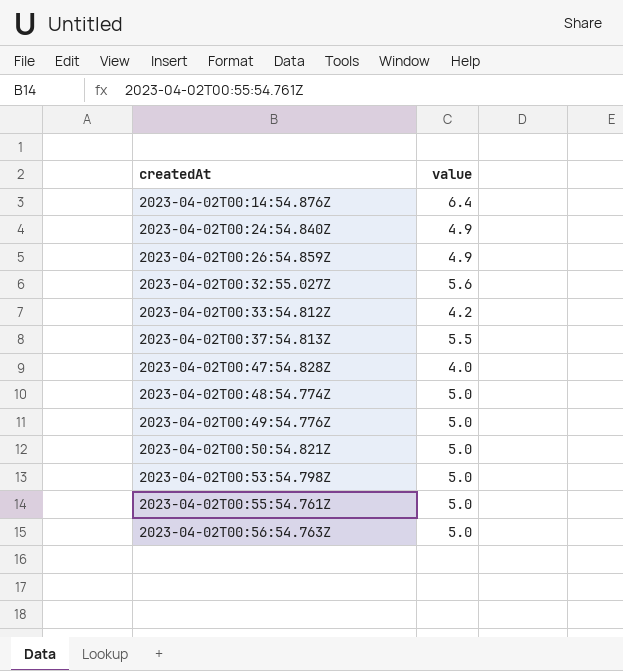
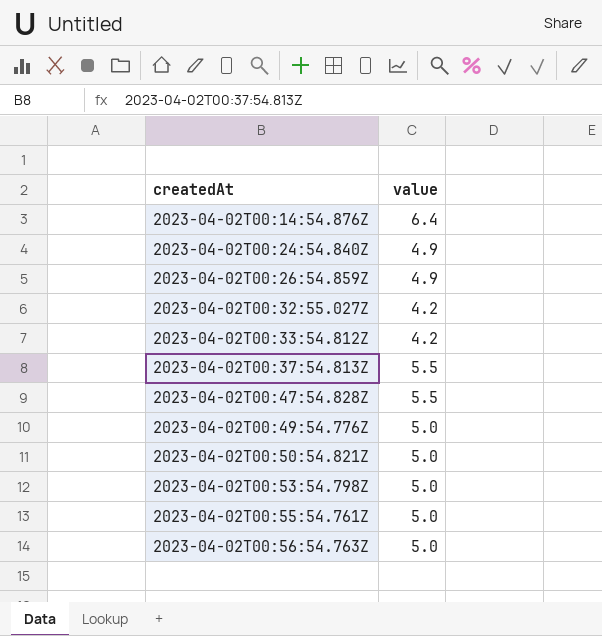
row 2023-04-02T00:48:54.774Z: 5.0 -> none
2023-04-02T00:32:55.027Z | value: 5.6 -> 4.2
2023-04-02T00:47:54.828Z | value: 4.0 -> 5.5

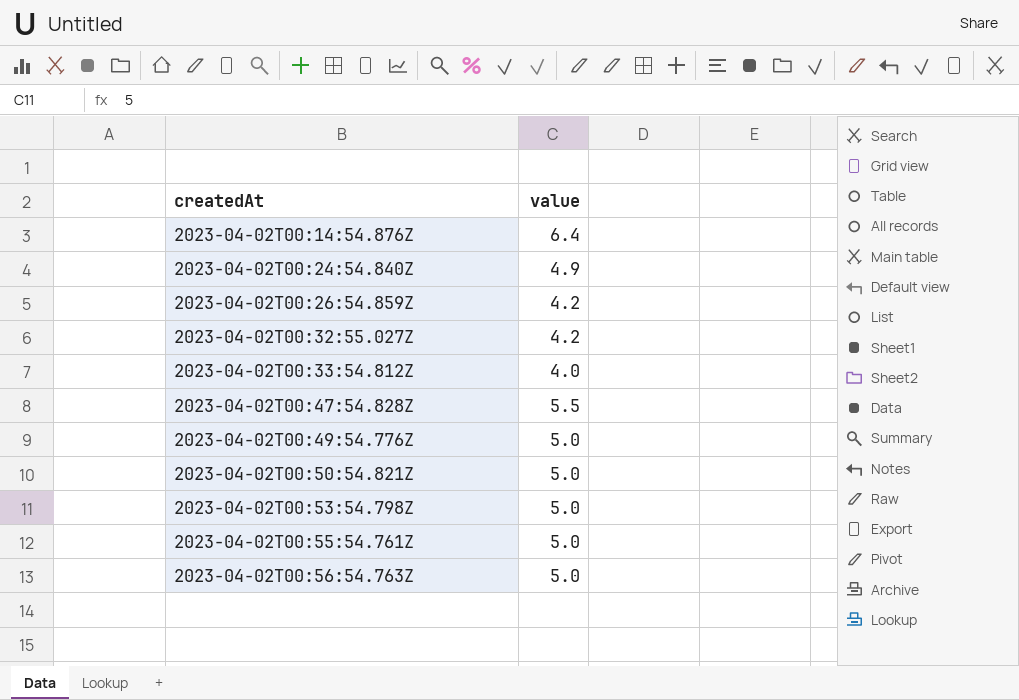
row 2023-04-02T00:37:54.813Z: 5.5 -> none
2023-04-02T00:26:54.859Z | value: 4.9 -> 4.2
2023-04-02T00:33:54.812Z | value: 4.2 -> 4.0

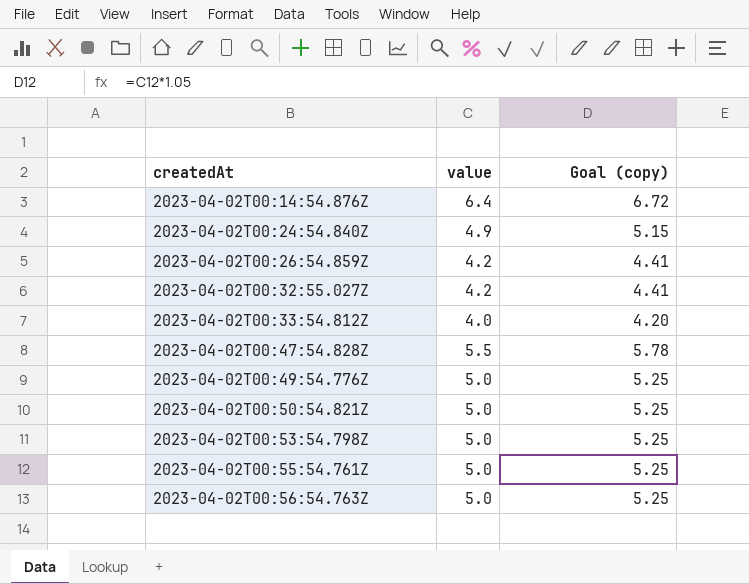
column Goal (copy) | formula: none -> [value] * 1.05

